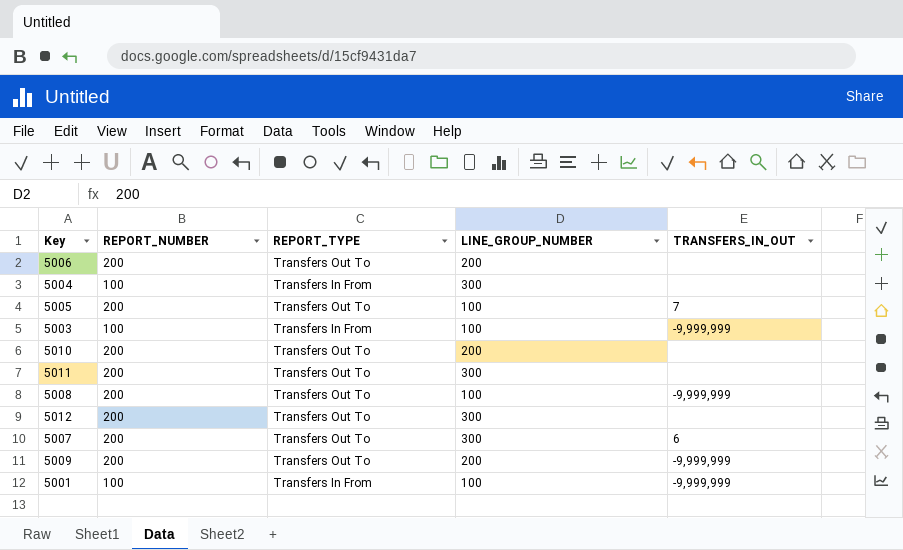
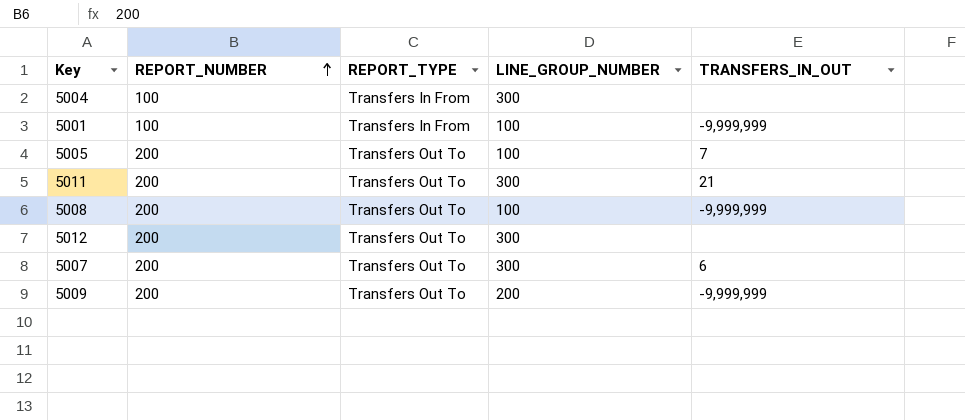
row order: none -> REPORT_NUMBER ascending
row 5006: 200 | Transfers Out To | 200 | none -> none
row 5003: 100 | Transfers In From | 100 | -9,999,999 -> none
row 5010: 200 | Transfers Out To | 200 | none -> none
5011 | TRANSFERS_IN_OUT: none -> 21

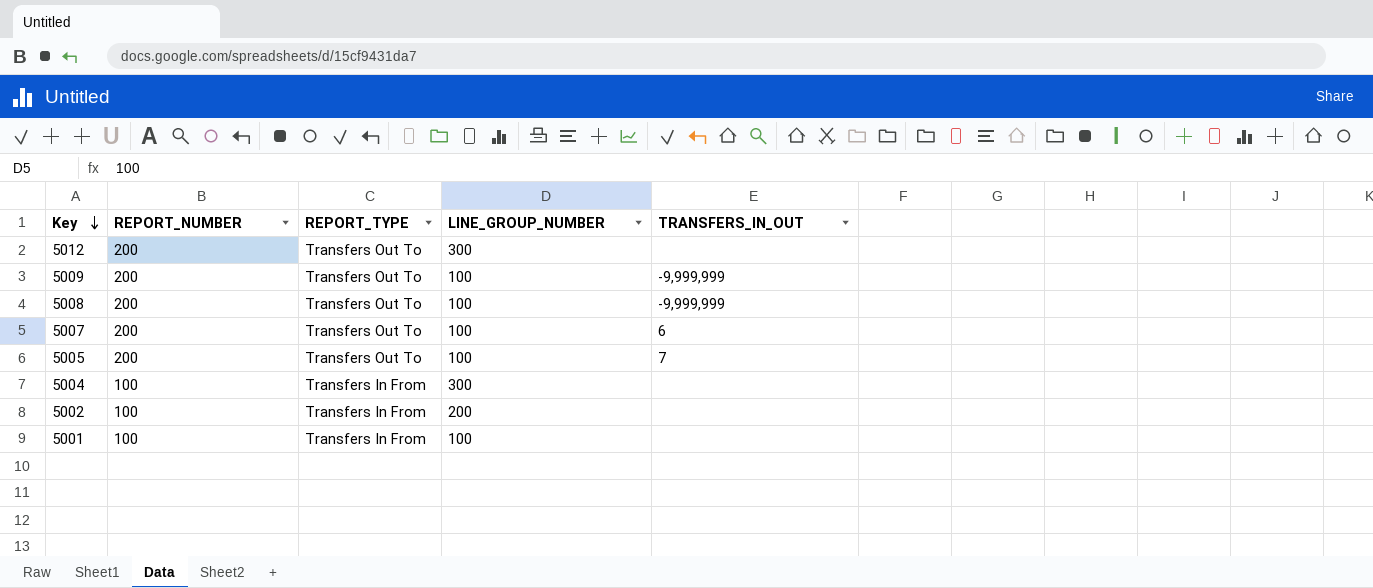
row order: REPORT_NUMBER ascending -> Key descending
row 5011: 200 | Transfers Out To | 300 | 21 -> none
5009 | LINE_GROUP_NUMBER: 200 -> 100
5007 | LINE_GROUP_NUMBER: 300 -> 100
row 5002: none -> 100 | Transfers In From | 200 | none
5001 | TRANSFERS_IN_OUT: -9,999,999 -> none

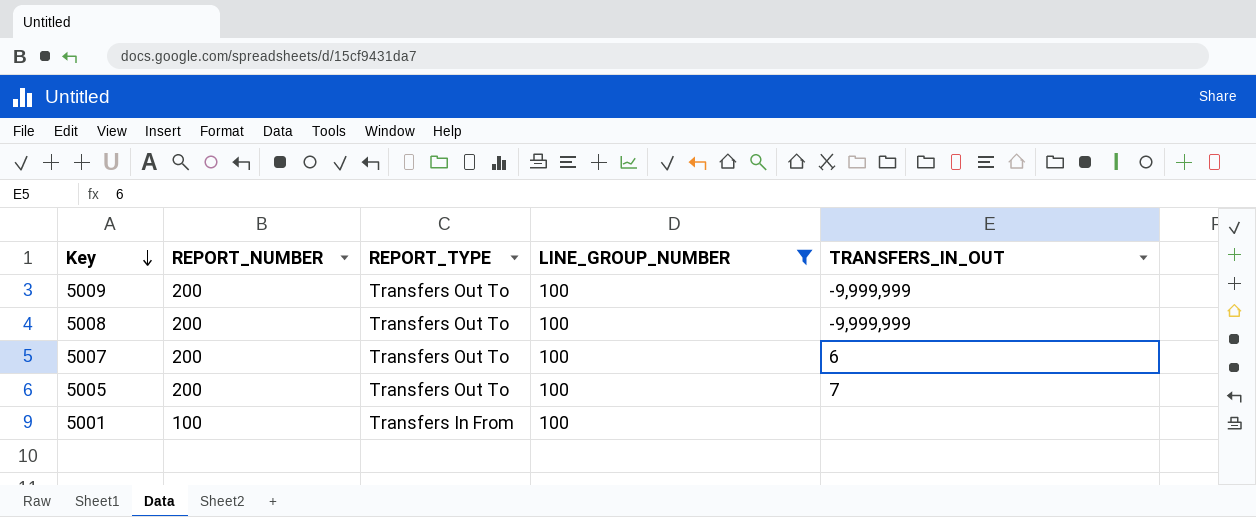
filter: none -> LINE_GROUP_NUMBER = 100

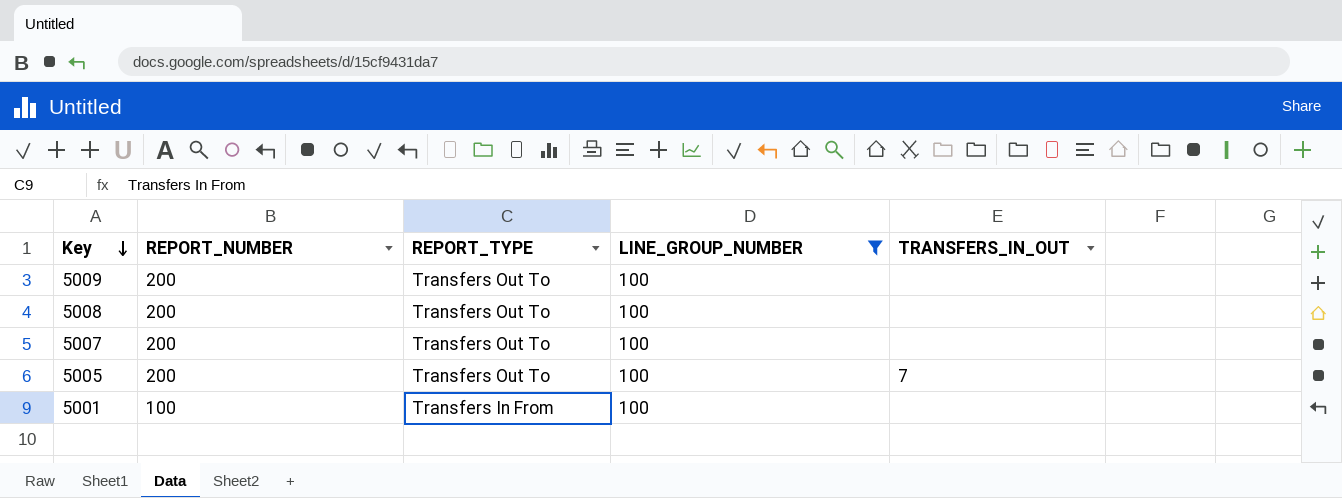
5009 | TRANSFERS_IN_OUT: -9,999,999 -> none
5008 | TRANSFERS_IN_OUT: -9,999,999 -> none
5007 | TRANSFERS_IN_OUT: 6 -> none

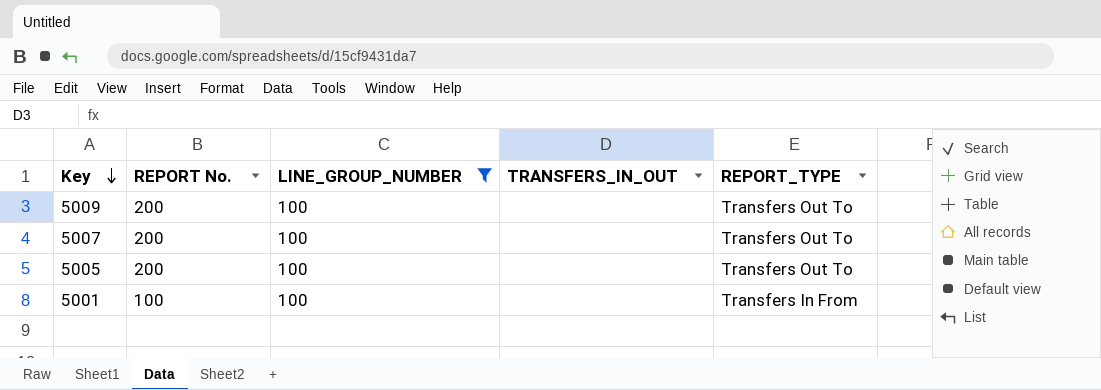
column name: REPORT_NUMBER -> REPORT No.
column REPORT_TYPE | position: 3 -> 5
row 5008: 200 | Transfers Out To | 100 | none -> none
5005 | TRANSFERS_IN_OUT: 7 -> none

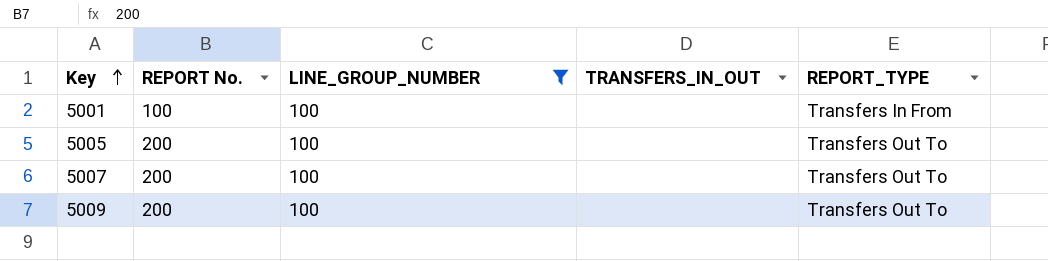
row order: Key descending -> Key ascending

